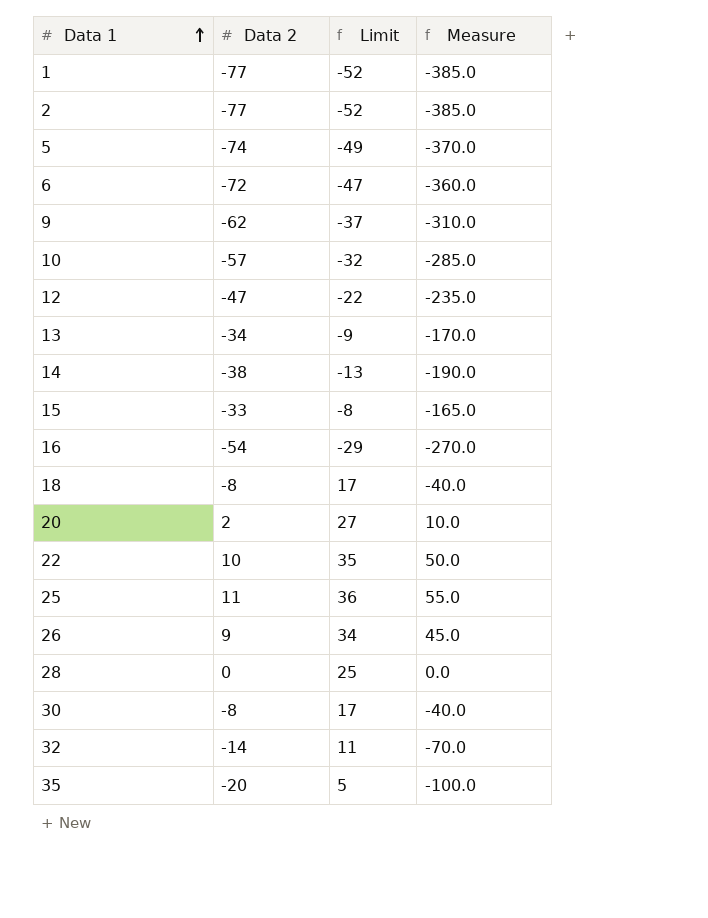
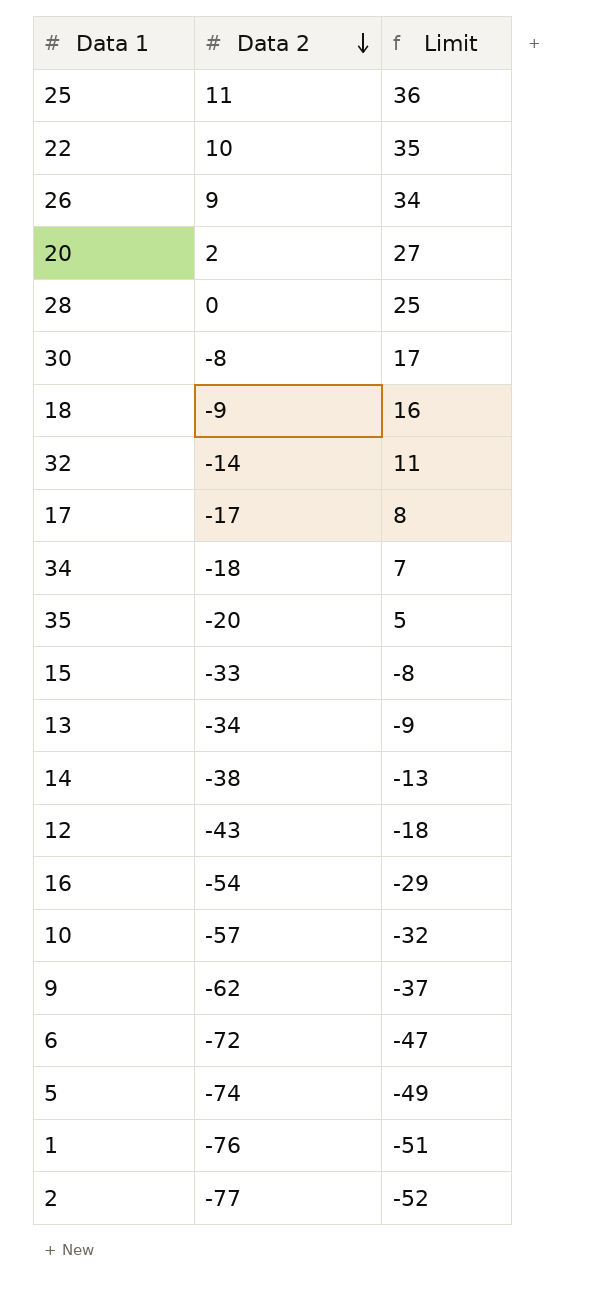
row order: Data 1 ascending -> Data 2 descending
column Measure | formula: [Data 2] * 5 -> none
18 | Data 2: -8 -> -9
18 | Limit: 17 -> 16
row 17: none -> -17 | 8
row 34: none -> -18 | 7
12 | Data 2: -47 -> -43
12 | Limit: -22 -> -18
1 | Data 2: -77 -> -76
1 | Limit: -52 -> -51

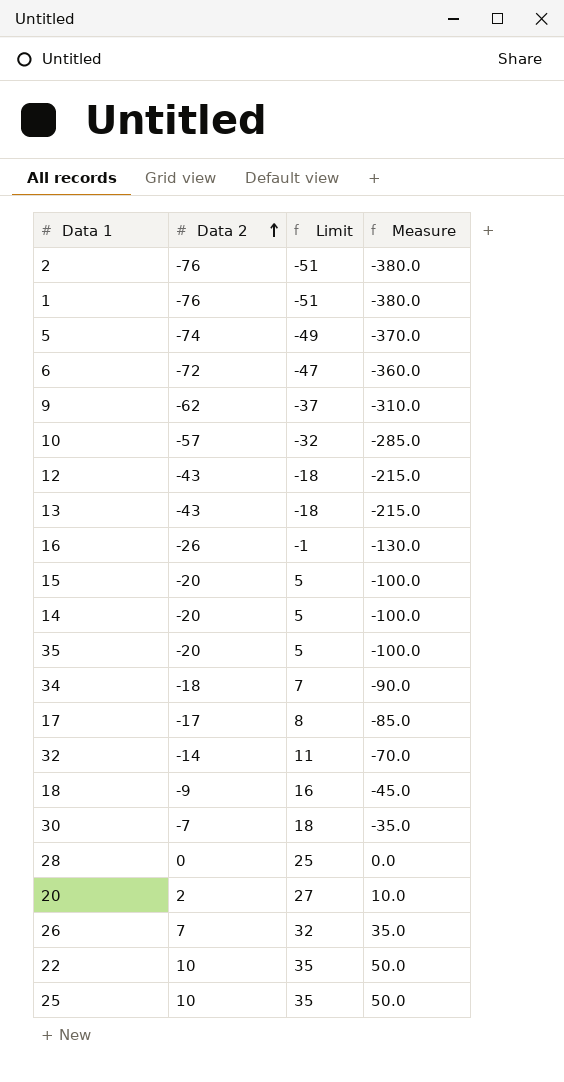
row order: Data 2 descending -> Data 2 ascending
column Measure | formula: none -> [Data 2] * 5
2 | Data 2: -77 -> -76
2 | Limit: -52 -> -51
13 | Data 2: -34 -> -43
13 | Limit: -9 -> -18
16 | Data 2: -54 -> -26
16 | Limit: -29 -> -1
15 | Data 2: -33 -> -20
15 | Limit: -8 -> 5
14 | Data 2: -38 -> -20
14 | Limit: -13 -> 5
30 | Data 2: -8 -> -7
30 | Limit: 17 -> 18
26 | Data 2: 9 -> 7
26 | Limit: 34 -> 32
25 | Data 2: 11 -> 10
25 | Limit: 36 -> 35

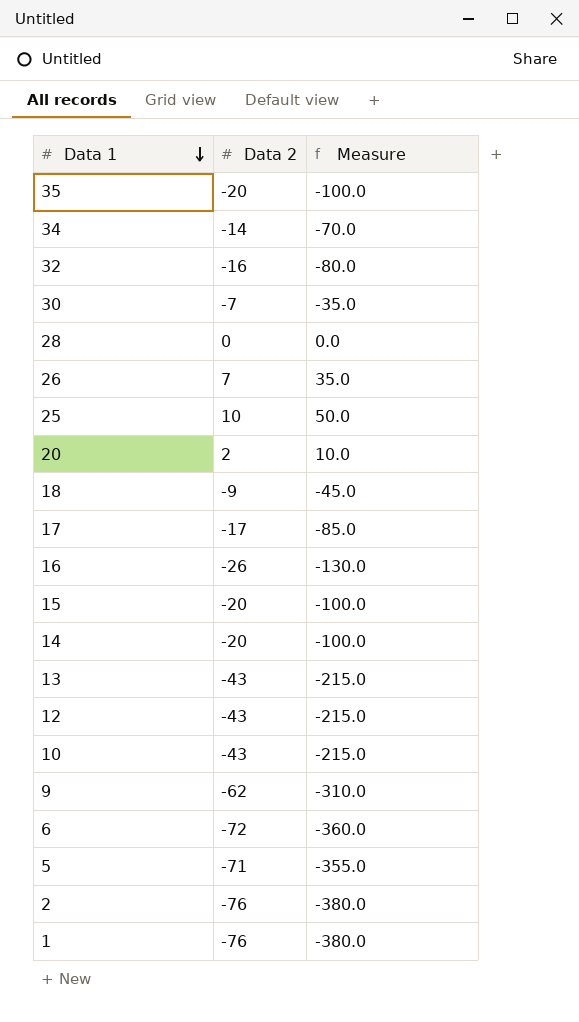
row order: Data 2 ascending -> Data 1 descending
column Limit | formula: [Data 2] + 25 -> none
row 22: 10 | 35 | 50.0 -> none
34 | Data 2: -18 -> -14
34 | Measure: -90.0 -> -70.0
32 | Data 2: -14 -> -16
32 | Measure: -70.0 -> -80.0
10 | Data 2: -57 -> -43
10 | Measure: -285.0 -> -215.0
5 | Data 2: -74 -> -71
5 | Measure: -370.0 -> -355.0

